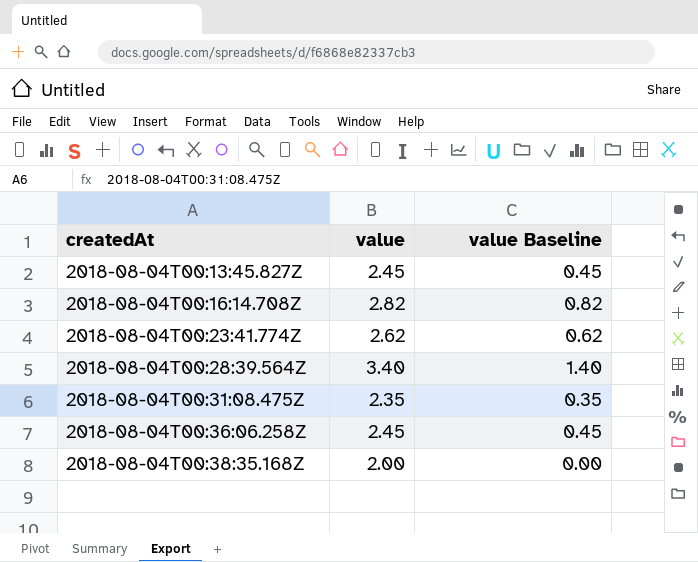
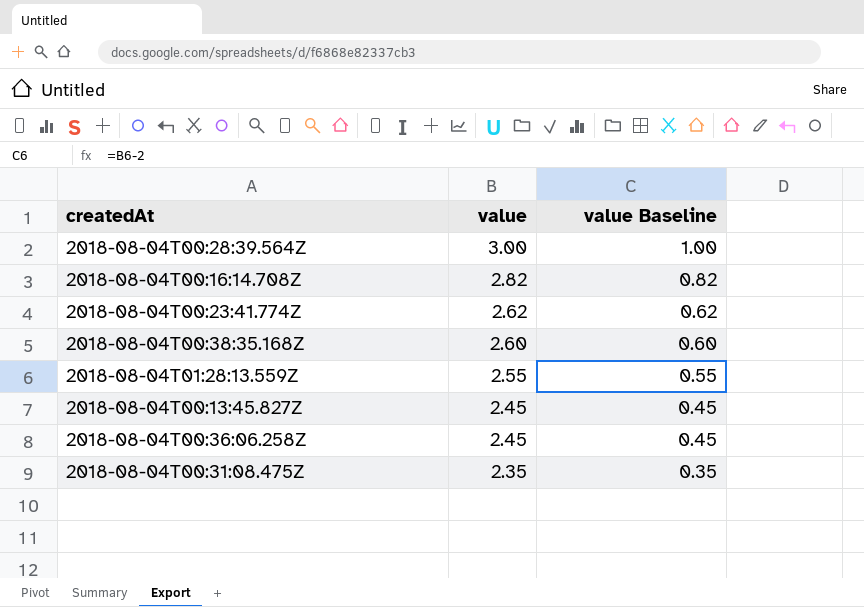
row order: createdAt ascending -> value descending
2018-08-04T00:28:39.564Z | value: 3.40 -> 3.00
2018-08-04T00:28:39.564Z | value Baseline: 1.40 -> 1.00
2018-08-04T00:38:35.168Z | value: 2.00 -> 2.60
2018-08-04T00:38:35.168Z | value Baseline: 0.00 -> 0.60
row 2018-08-04T01:28:13.559Z: none -> 2.55 | 0.55

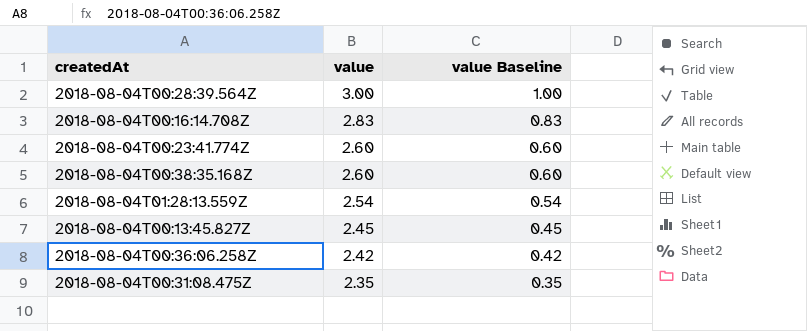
2018-08-04T00:16:14.708Z | value: 2.82 -> 2.83
2018-08-04T00:16:14.708Z | value Baseline: 0.82 -> 0.83
2018-08-04T00:23:41.774Z | value: 2.62 -> 2.60
2018-08-04T00:23:41.774Z | value Baseline: 0.62 -> 0.60
2018-08-04T01:28:13.559Z | value: 2.55 -> 2.54
2018-08-04T01:28:13.559Z | value Baseline: 0.55 -> 0.54
2018-08-04T00:36:06.258Z | value: 2.45 -> 2.42
2018-08-04T00:36:06.258Z | value Baseline: 0.45 -> 0.42

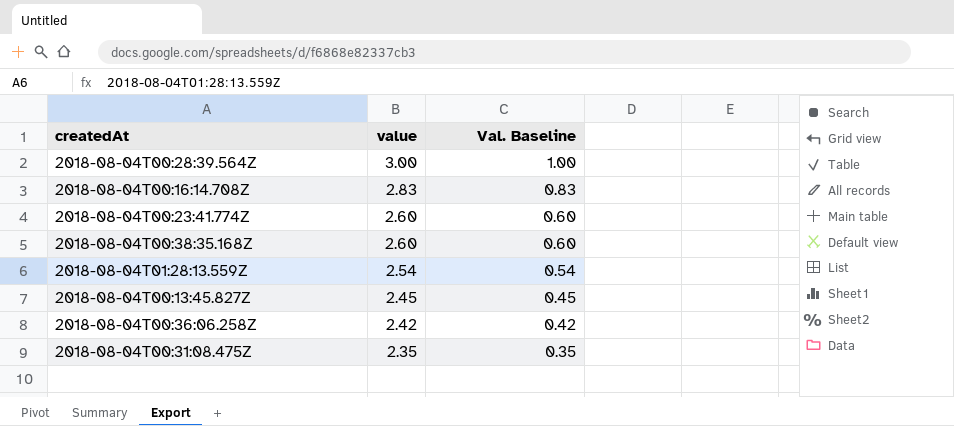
column name: value Baseline -> Val. Baseline

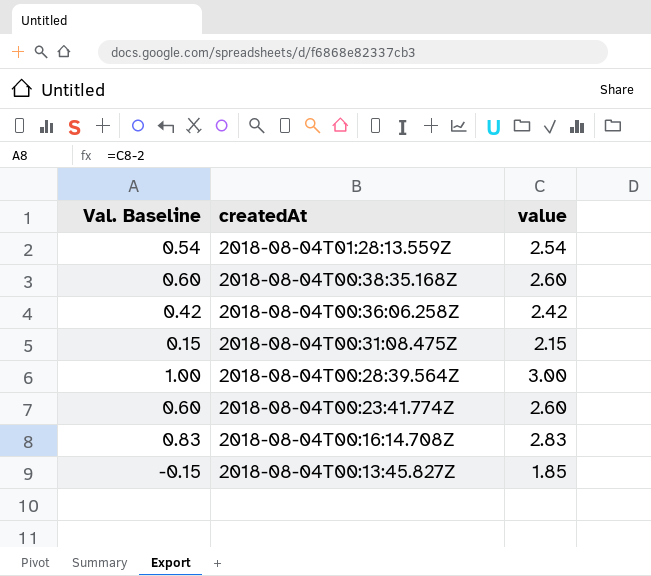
row order: value descending -> createdAt descending
column Val. Baseline | position: 3 -> 1
2018-08-04T00:31:08.475Z | Val. Baseline: 0.35 -> 0.15
2018-08-04T00:31:08.475Z | value: 2.35 -> 2.15
2018-08-04T00:13:45.827Z | Val. Baseline: 0.45 -> -0.15
2018-08-04T00:13:45.827Z | value: 2.45 -> 1.85

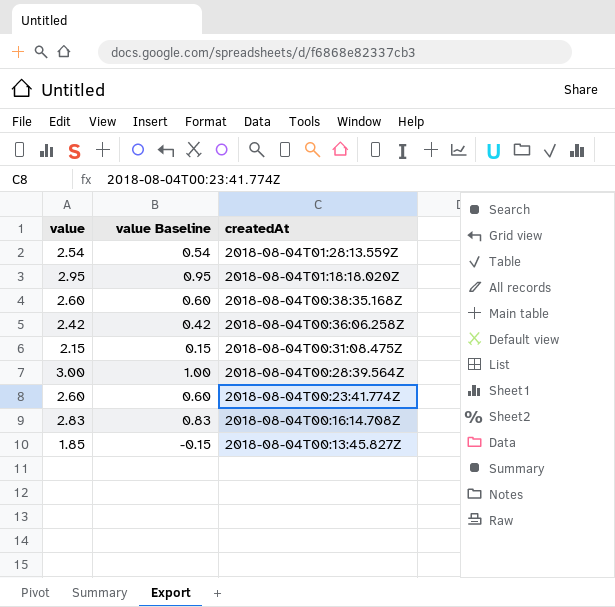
column value | position: 3 -> 1
column name: Val. Baseline -> value Baseline
row 2018-08-04T01:18:18.020Z: none -> 2.95 | 0.95

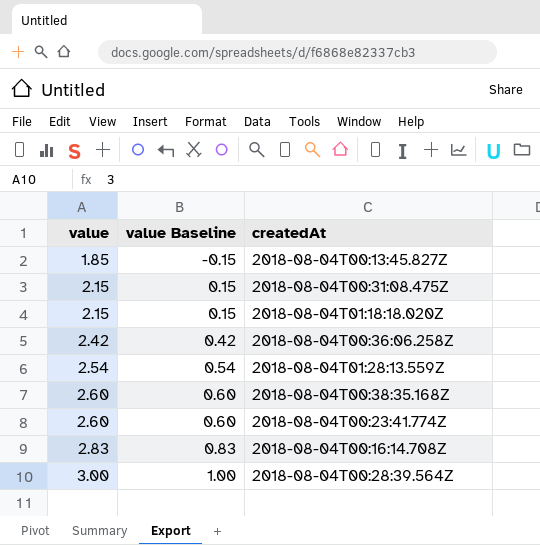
row order: createdAt descending -> value ascending
2018-08-04T01:18:18.020Z | value: 2.95 -> 2.15
2018-08-04T01:18:18.020Z | value Baseline: 0.95 -> 0.15

